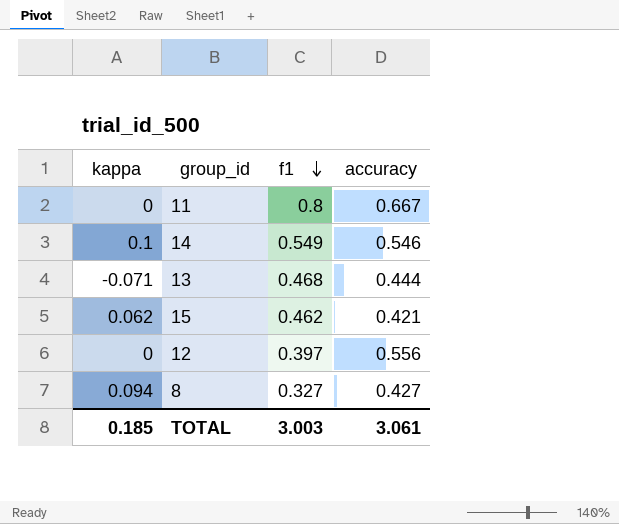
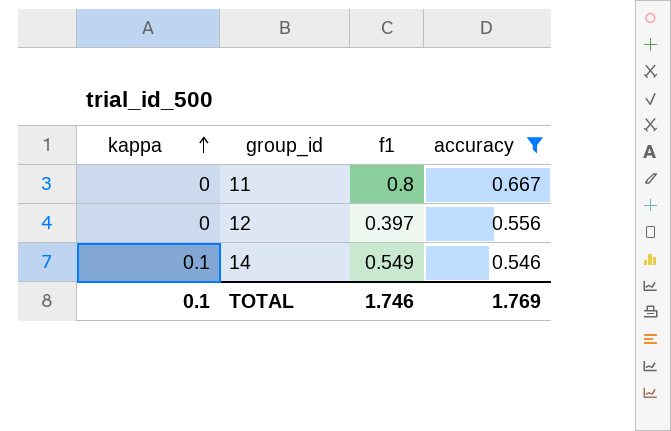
filter: none -> accuracy >= 0.546
row order: f1 descending -> kappa ascending
TOTAL | kappa: 0.185 -> 0.1
TOTAL | f1: 3.003 -> 1.746
TOTAL | accuracy: 3.061 -> 1.769

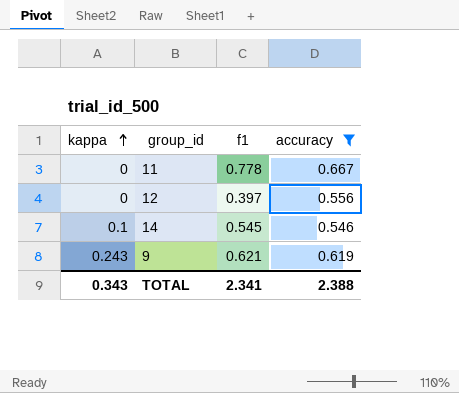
11 | f1: 0.8 -> 0.778
14 | f1: 0.549 -> 0.545
row 9: none -> 0.243 | 0.621 | 0.619
TOTAL | kappa: 0.1 -> 0.343
TOTAL | f1: 1.746 -> 2.341
TOTAL | accuracy: 1.769 -> 2.388

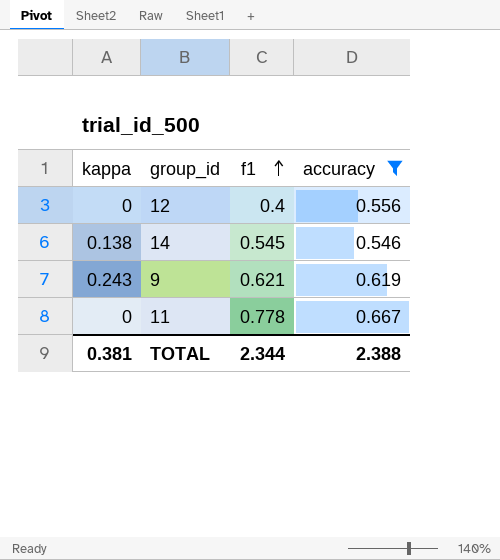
row order: kappa ascending -> f1 ascending
12 | f1: 0.397 -> 0.4
14 | kappa: 0.1 -> 0.138
TOTAL | kappa: 0.343 -> 0.381
TOTAL | f1: 2.341 -> 2.344

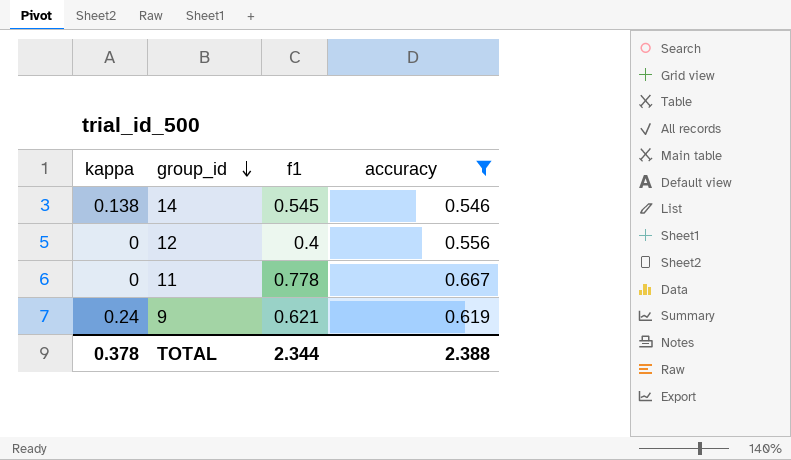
row order: f1 ascending -> group_id descending
9 | kappa: 0.243 -> 0.24
TOTAL | kappa: 0.381 -> 0.378

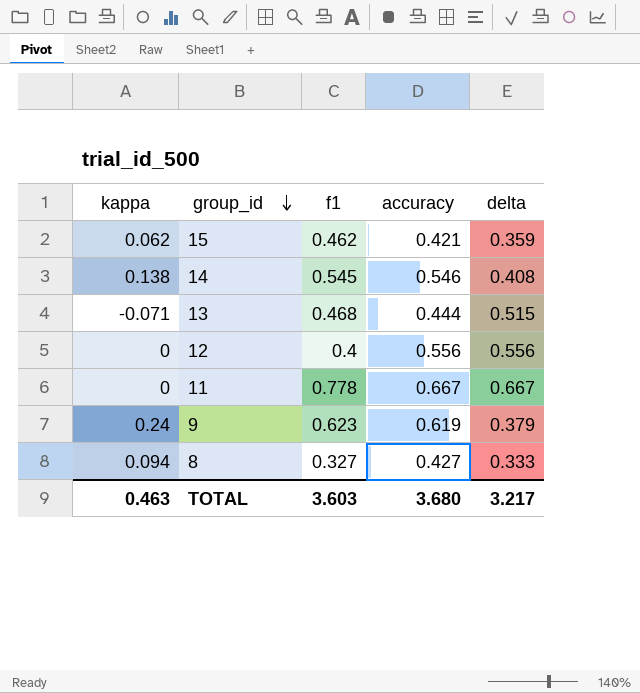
filter: accuracy >= 0.546 -> none
column delta | formula: none -> [accuracy] - [kappa]
9 | f1: 0.621 -> 0.623
TOTAL | kappa: 0.378 -> 0.463
TOTAL | f1: 2.344 -> 3.603
TOTAL | accuracy: 2.388 -> 3.680

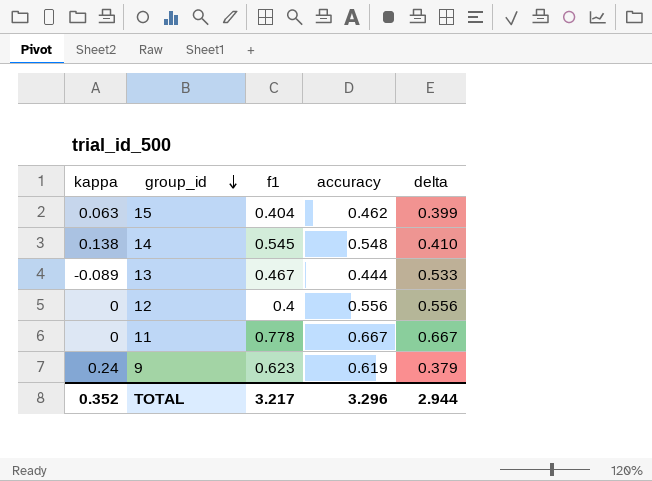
row 8: 0.094 | 0.327 | 0.427 | 0.333 -> none
15 | kappa: 0.062 -> 0.063
15 | f1: 0.462 -> 0.404
15 | accuracy: 0.421 -> 0.462
15 | delta: 0.359 -> 0.399
14 | accuracy: 0.546 -> 0.548
14 | delta: 0.408 -> 0.410
13 | kappa: -0.071 -> -0.089
13 | f1: 0.468 -> 0.467
13 | delta: 0.515 -> 0.533
TOTAL | kappa: 0.463 -> 0.352
TOTAL | f1: 3.603 -> 3.217
TOTAL | accuracy: 3.680 -> 3.296
TOTAL | delta: 3.217 -> 2.944

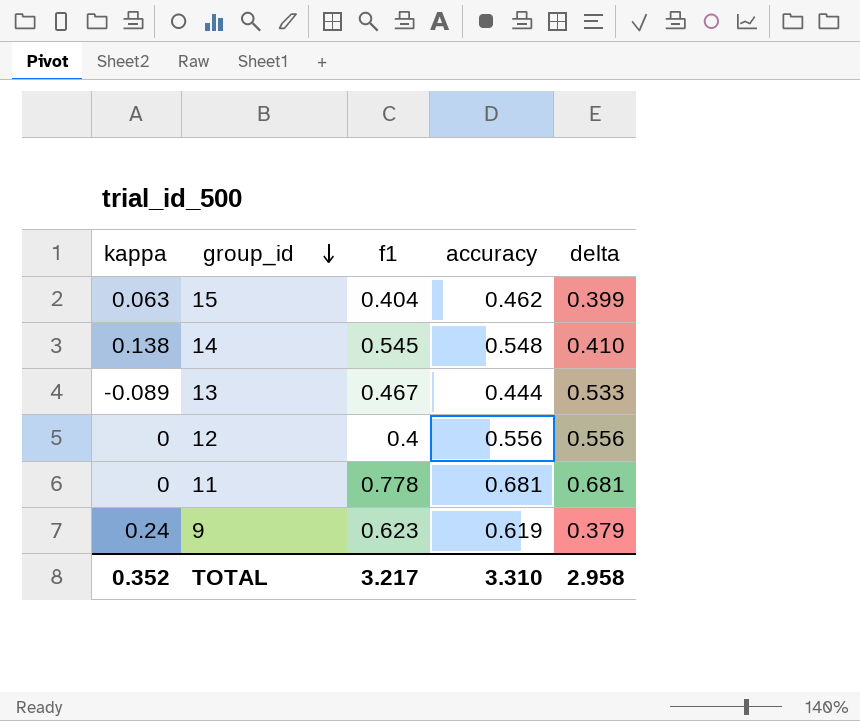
11 | accuracy: 0.667 -> 0.681
11 | delta: 0.667 -> 0.681
TOTAL | accuracy: 3.296 -> 3.310
TOTAL | delta: 2.944 -> 2.958

